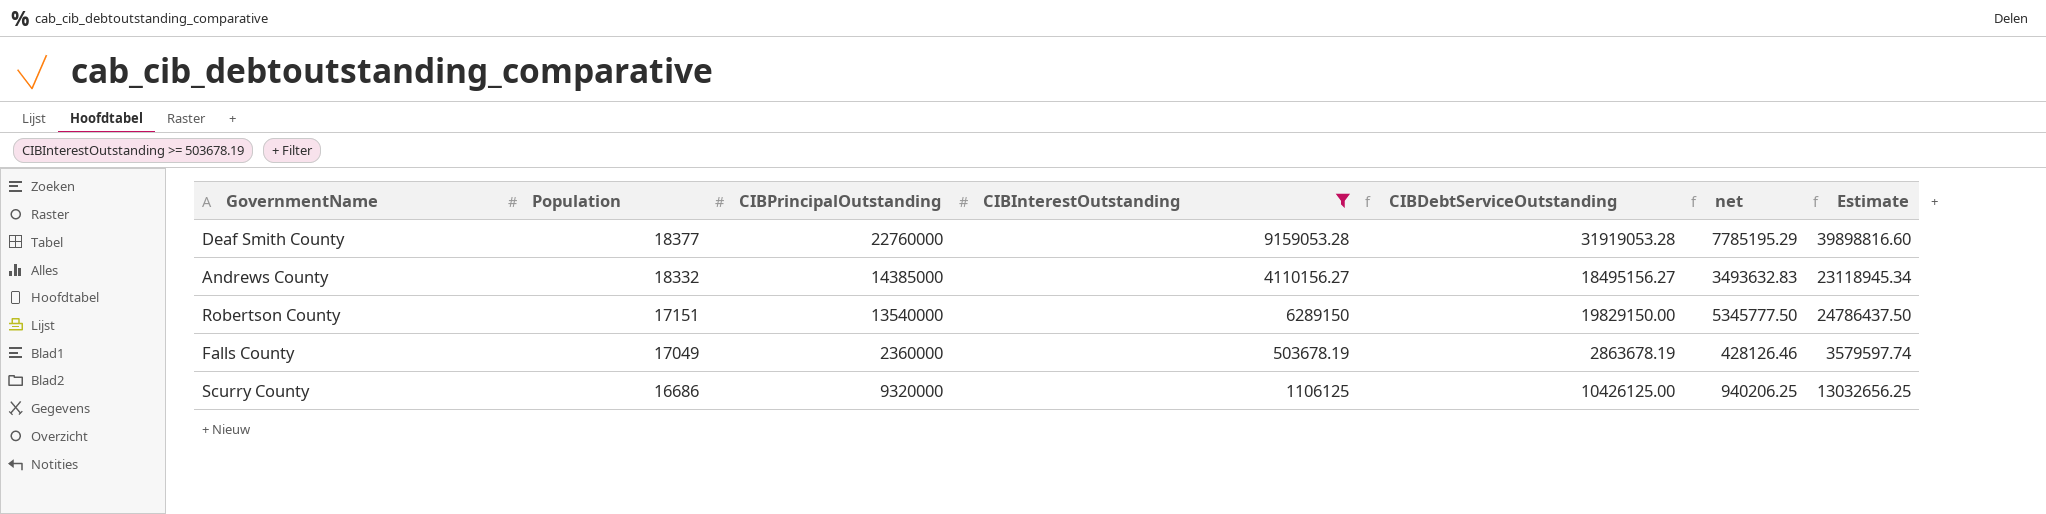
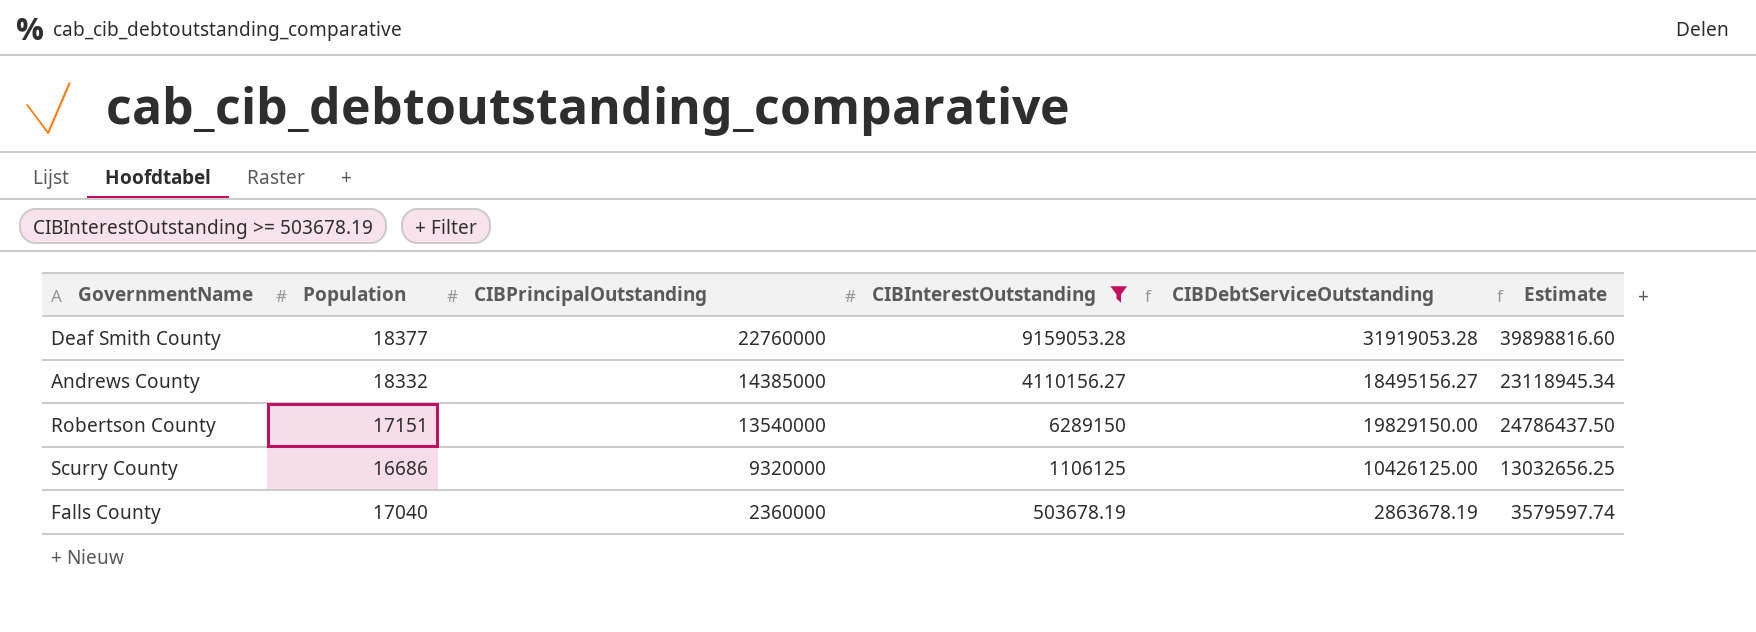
row order: Population descending -> CIBPrincipalOutstanding descending
column net | formula: [CIBInterestOutstanding] * 0.85 -> none
Falls County | Population: 17049 -> 17040

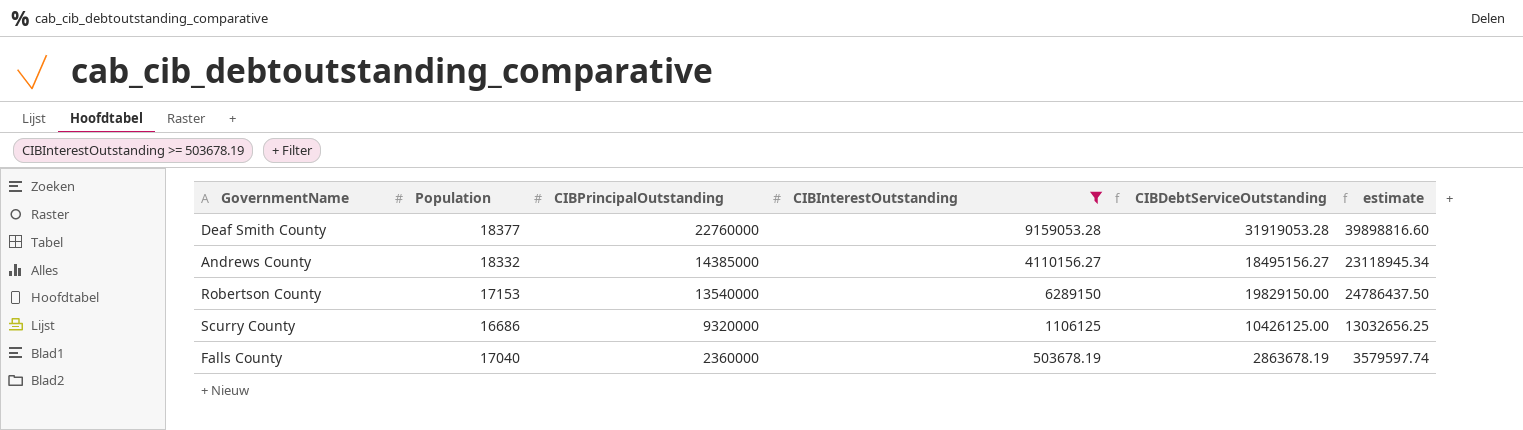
column name: Estimate -> estimate
Robertson County | Population: 17151 -> 17153

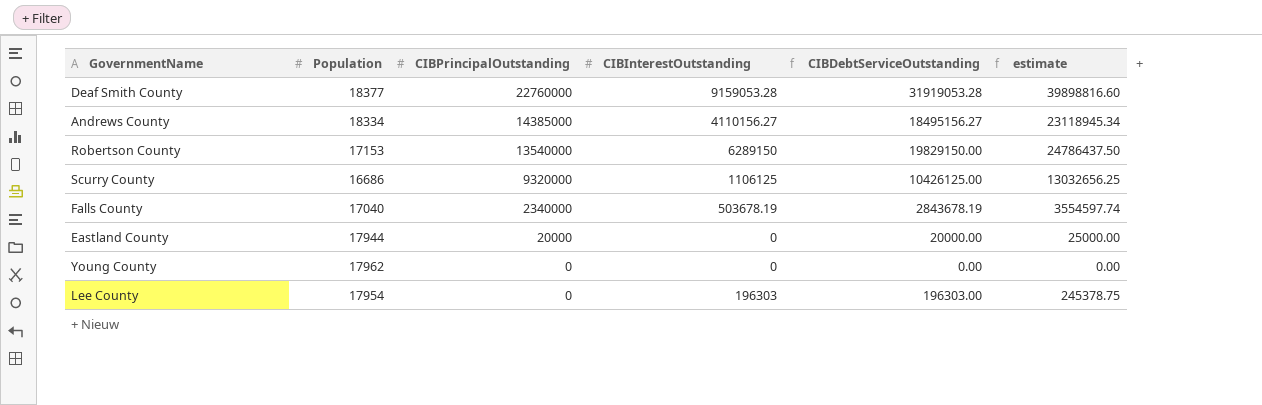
filter: CIBInterestOutstanding >= 503678.19 -> none
Andrews County | Population: 18332 -> 18334
Falls County | CIBPrincipalOutstanding: 2360000 -> 2340000
Falls County | CIBDebtServiceOutstanding: 2863678.19 -> 2843678.19
Falls County | estimate: 3579597.74 -> 3554597.74

